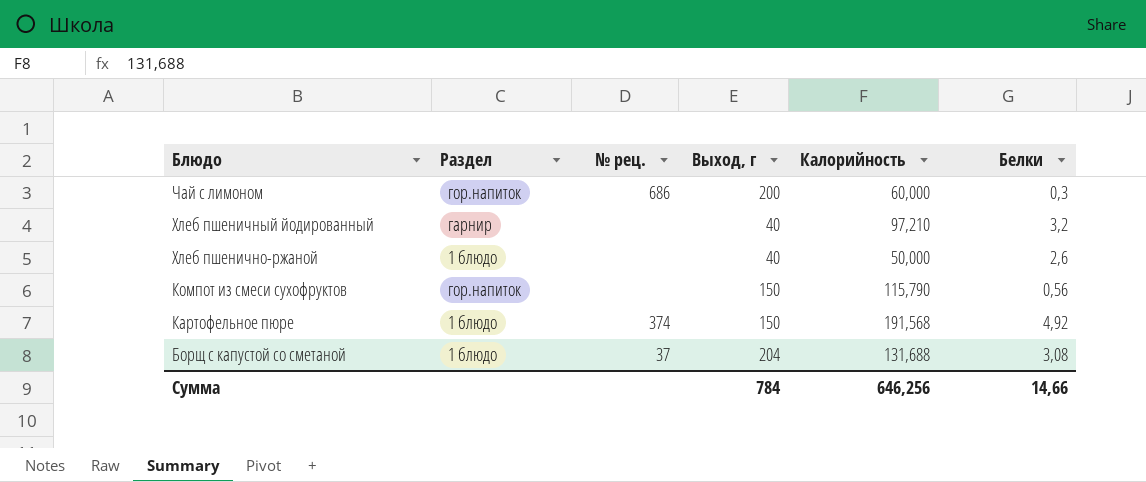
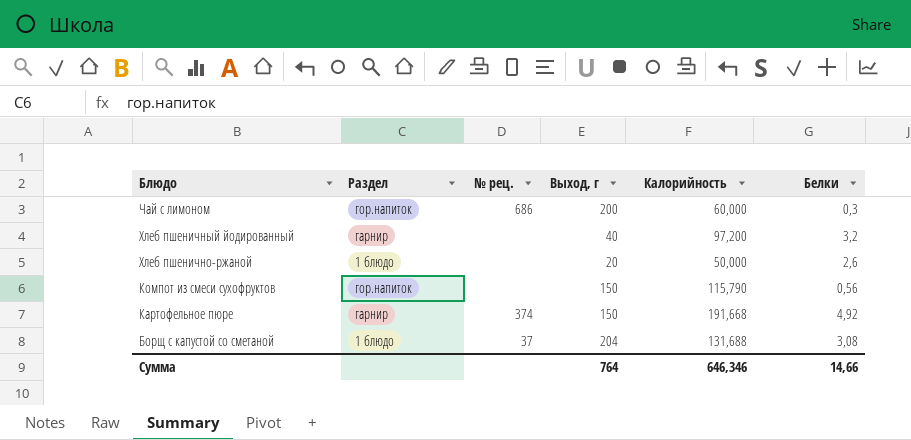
Хлеб пшеничный йодированный | Калорийность: 97,210 -> 97,200
Хлеб пшенично-ржаной | Выход, г: 40 -> 20
Картофельное пюре | Раздел: 1 блюдо -> гарнир
Картофельное пюре | Калорийность: 191,568 -> 191,668
Сумма | Выход, г: 784 -> 764
Сумма | Калорийность: 646,256 -> 646,346

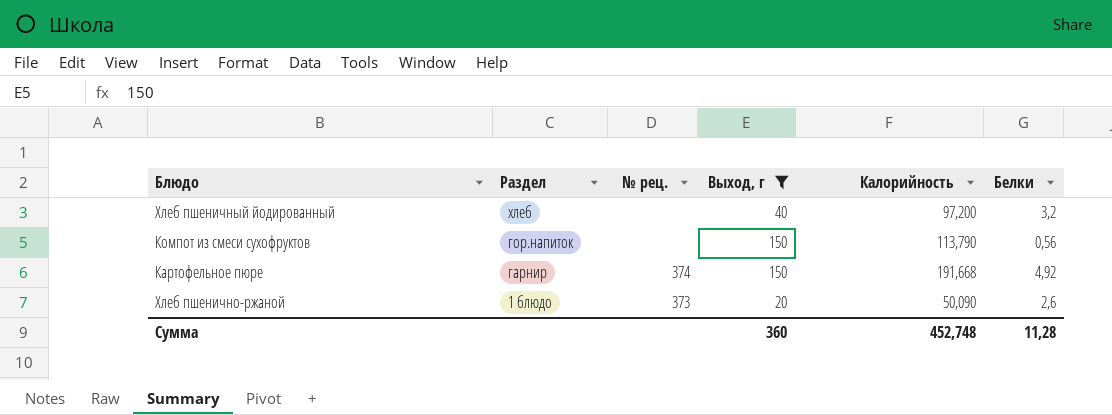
filter: none -> Выход, г <= 150
row order: Блюдо descending -> Раздел descending
Хлеб пшеничный йодированный | Раздел: гарнир -> хлеб
Компот из смеси сухофруктов | Калорийность: 115,790 -> 113,790
Хлеб пшенично-ржаной | № рец.: none -> 373
Хлеб пшенично-ржаной | Калорийность: 50,000 -> 50,090
Сумма | Выход, г: 764 -> 360
Сумма | Калорийность: 646,346 -> 452,748
Сумма | Белки: 14,66 -> 11,28

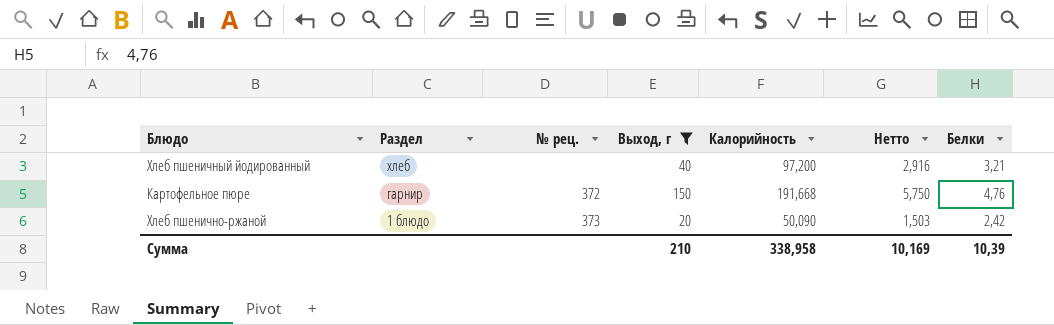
column Нетто | formula: none -> [Калорийность] * 0,03
row Компот из смеси сухофруктов: гор.напиток | none | 150 | 113,790 | 0,56 -> none
Хлеб пшеничный йодированный | Белки: 3,2 -> 3,21
Картофельное пюре | № рец.: 374 -> 372
Картофельное пюре | Белки: 4,92 -> 4,76
Хлеб пшенично-ржаной | Белки: 2,6 -> 2,42
Сумма | Выход, г: 360 -> 210
Сумма | Калорийность: 452,748 -> 338,958
Сумма | Белки: 11,28 -> 10,39

